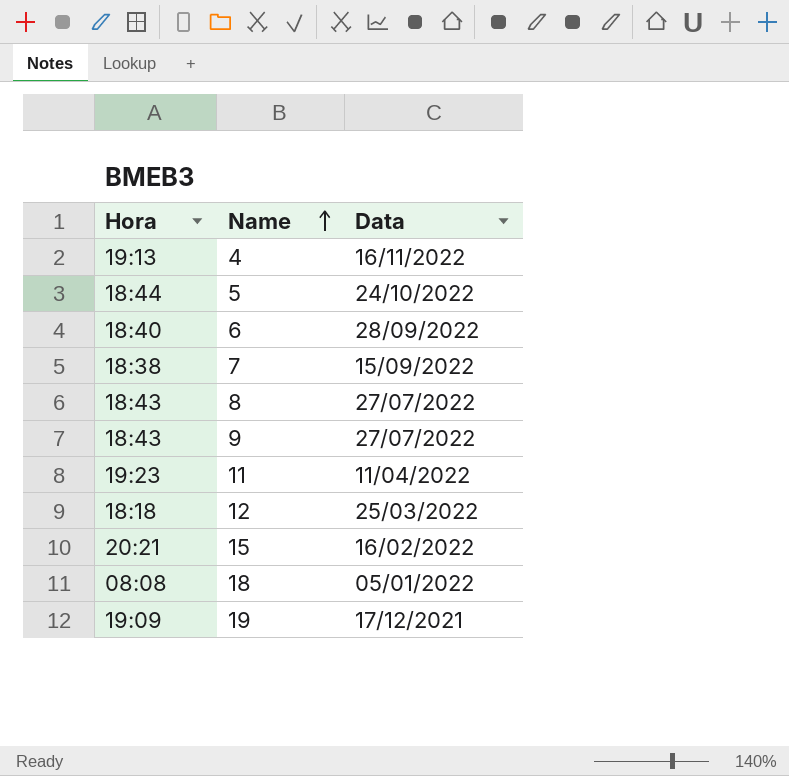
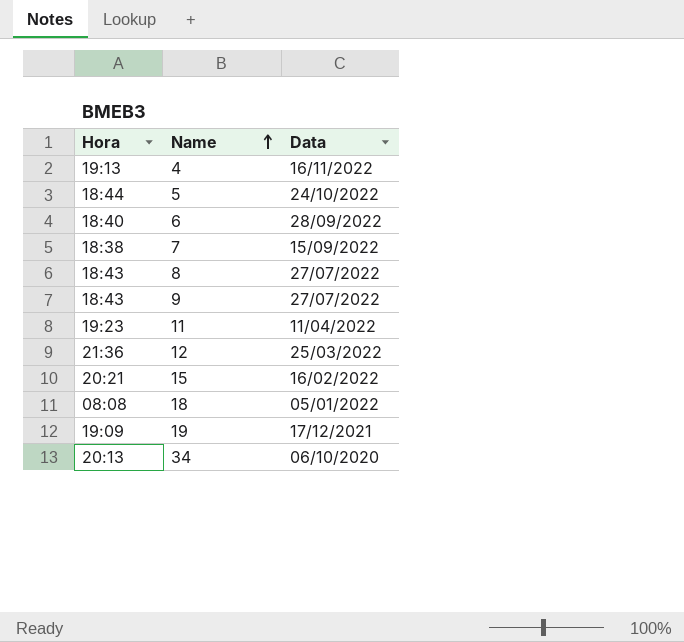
12 | Hora: 18:18 -> 21:36
row 34: none -> 20:13 | 06/10/2020

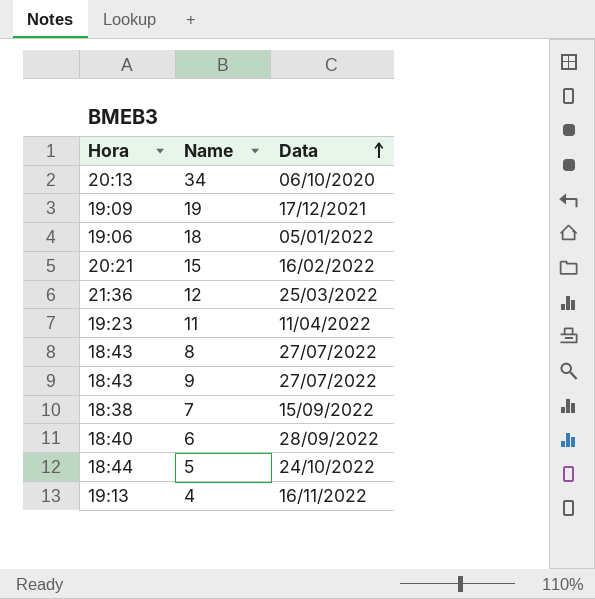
row order: Name ascending -> Data ascending
18 | Hora: 08:08 -> 19:06

